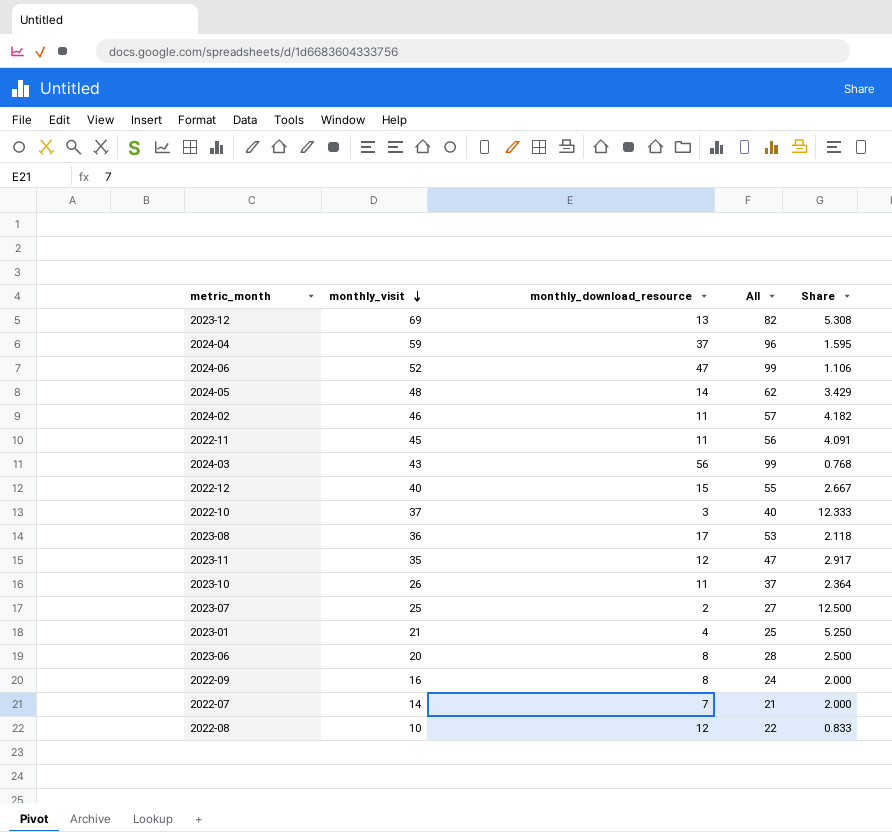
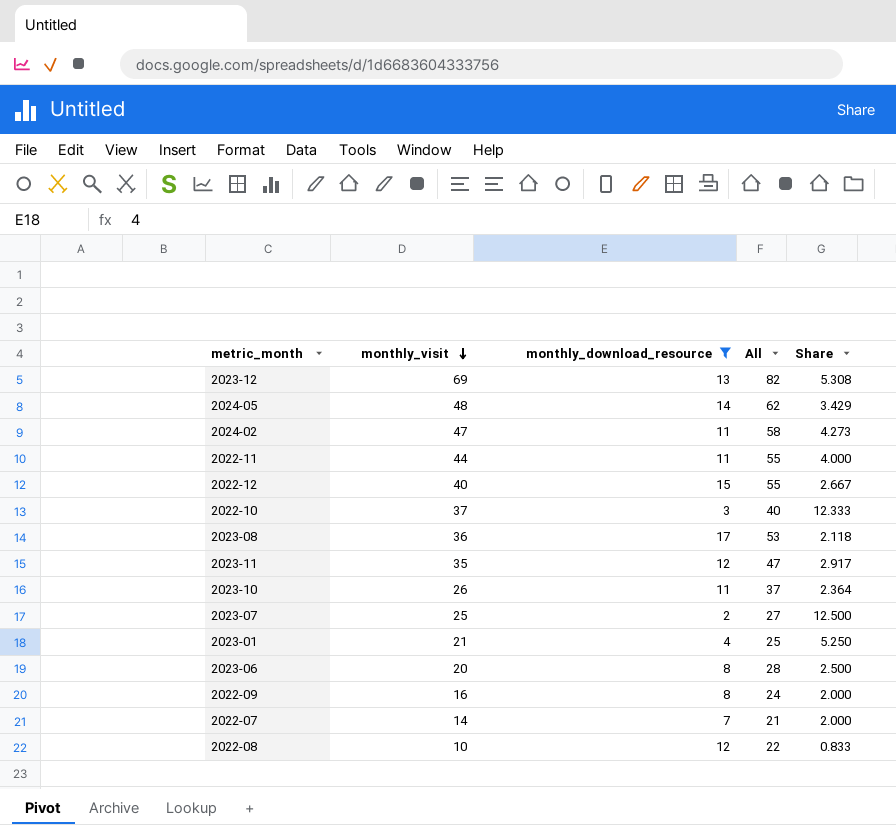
filter: none -> monthly_download_resource <= 17
2024-02 | monthly_visit: 46 -> 47
2024-02 | All: 57 -> 58
2024-02 | Share: 4.182 -> 4.273
2022-11 | monthly_visit: 45 -> 44
2022-11 | All: 56 -> 55
2022-11 | Share: 4.091 -> 4.000

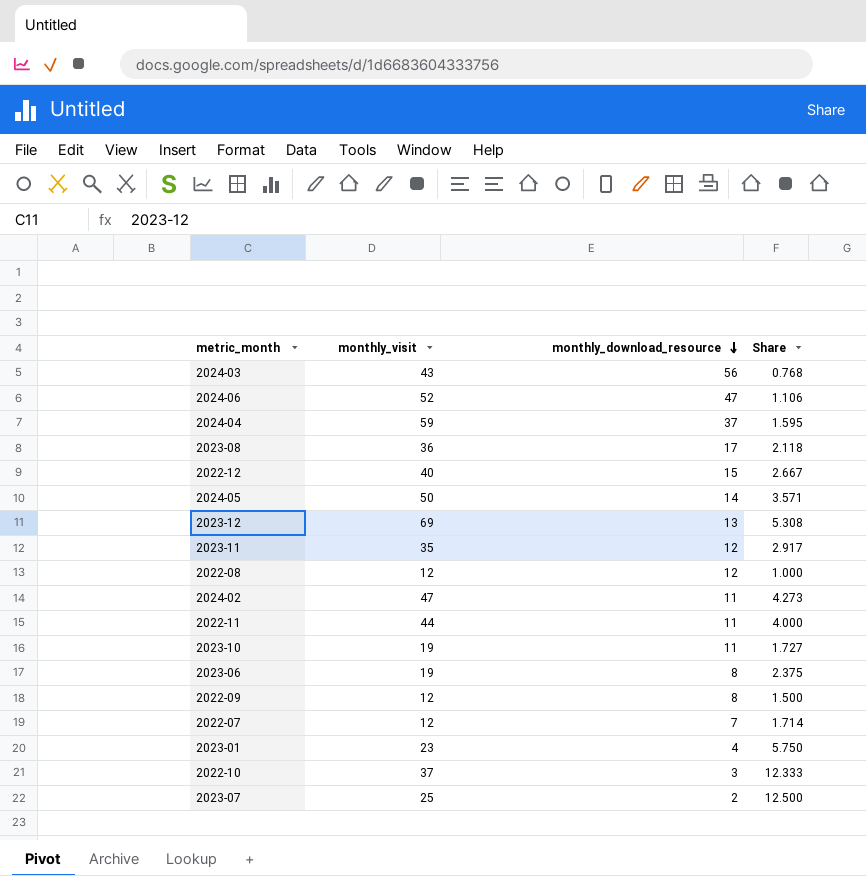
filter: monthly_download_resource <= 17 -> none
row order: monthly_visit descending -> monthly_download_resource descending
column All | formula: [monthly_visit] + [monthly_download_resource] -> none
2024-05 | monthly_visit: 48 -> 50
2024-05 | Share: 3.429 -> 3.571
2022-08 | monthly_visit: 10 -> 12
2022-08 | Share: 0.833 -> 1.000
2023-10 | monthly_visit: 26 -> 19
2023-10 | Share: 2.364 -> 1.727
2023-06 | monthly_visit: 20 -> 19
2023-06 | Share: 2.500 -> 2.375
2022-09 | monthly_visit: 16 -> 12
2022-09 | Share: 2.000 -> 1.500
2022-07 | monthly_visit: 14 -> 12
2022-07 | Share: 2.000 -> 1.714
2023-01 | monthly_visit: 21 -> 23
2023-01 | Share: 5.250 -> 5.750

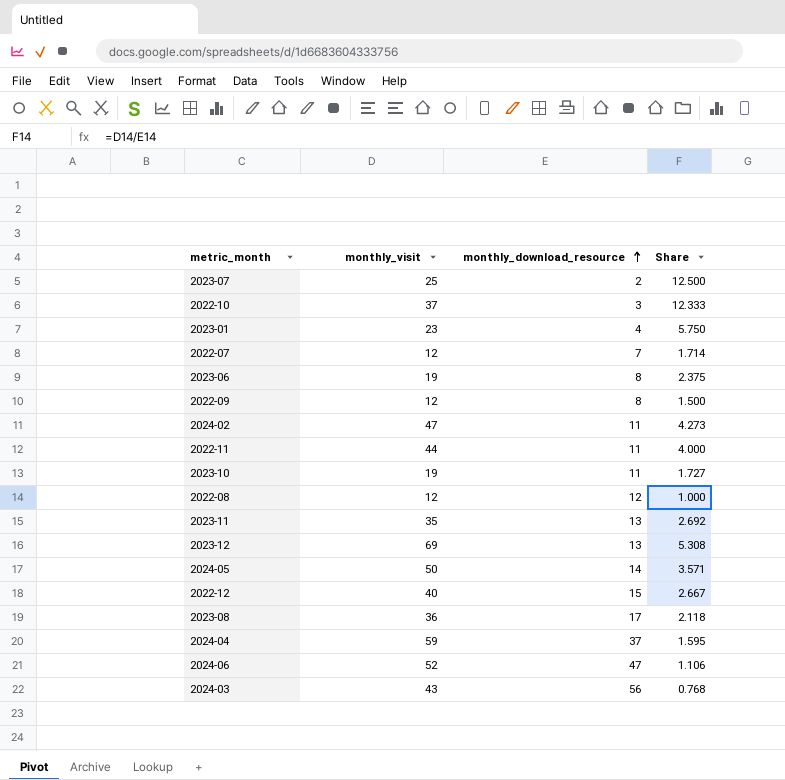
row order: monthly_download_resource descending -> monthly_download_resource ascending
2023-11 | monthly_download_resource: 12 -> 13
2023-11 | Share: 2.917 -> 2.692

